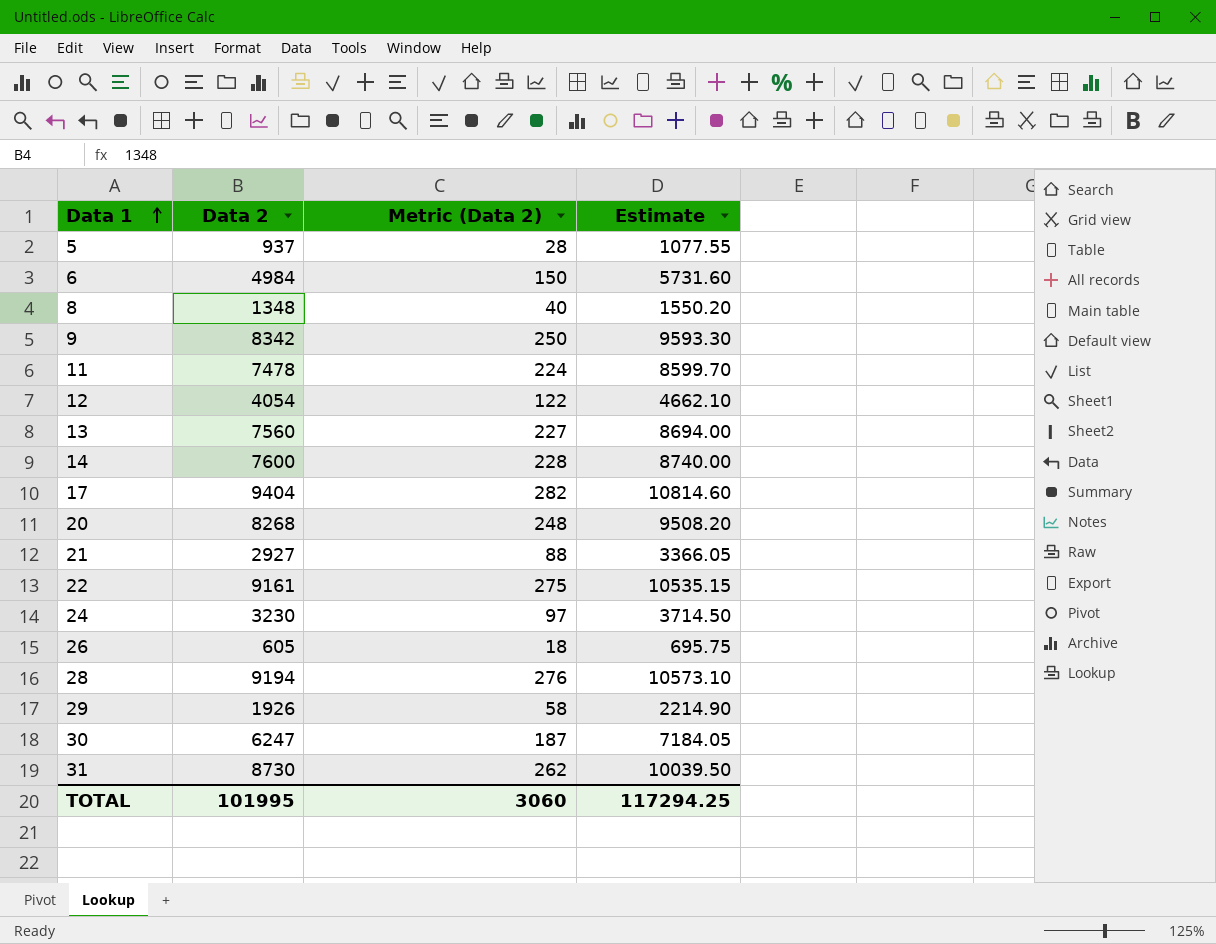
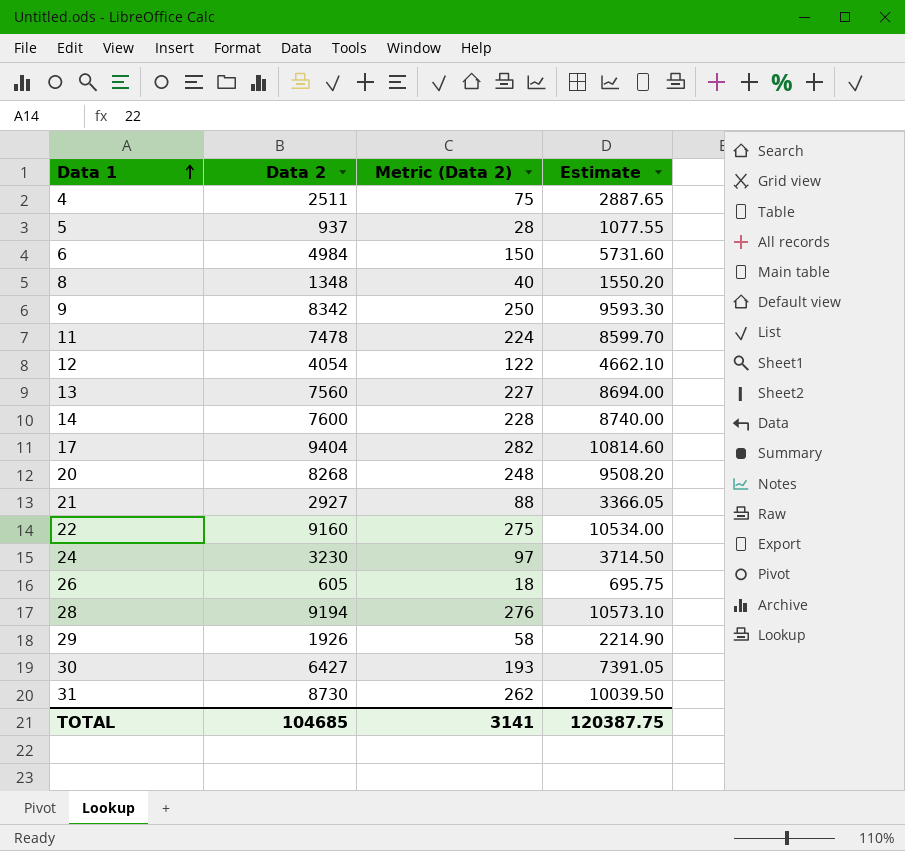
row 4: none -> 2511 | 75 | 2887.65
22 | Data 2: 9161 -> 9160
22 | Estimate: 10535.15 -> 10534.00
30 | Data 2: 6247 -> 6427
30 | Metric (Data 2): 187 -> 193
30 | Estimate: 7184.05 -> 7391.05
TOTAL | Data 2: 101995 -> 104685
TOTAL | Metric (Data 2): 3060 -> 3141
TOTAL | Estimate: 117294.25 -> 120387.75

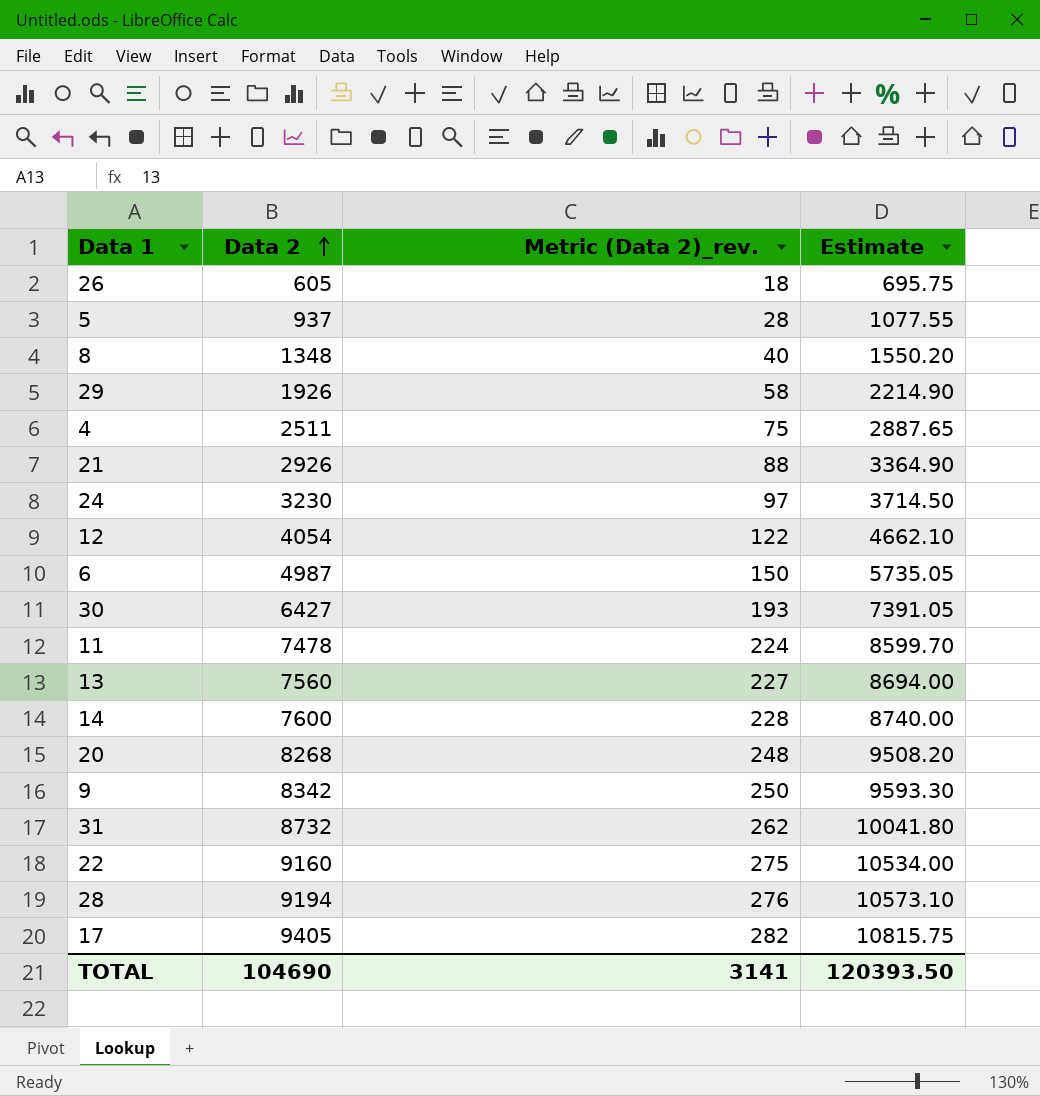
row order: Data 1 ascending -> Data 2 ascending
column name: Metric (Data 2) -> Metric (Data 2)_rev.
21 | Data 2: 2927 -> 2926
21 | Estimate: 3366.05 -> 3364.90
6 | Data 2: 4984 -> 4987
6 | Estimate: 5731.60 -> 5735.05
31 | Data 2: 8730 -> 8732
31 | Estimate: 10039.50 -> 10041.80
17 | Data 2: 9404 -> 9405
17 | Estimate: 10814.60 -> 10815.75
TOTAL | Data 2: 104685 -> 104690
TOTAL | Estimate: 120387.75 -> 120393.50

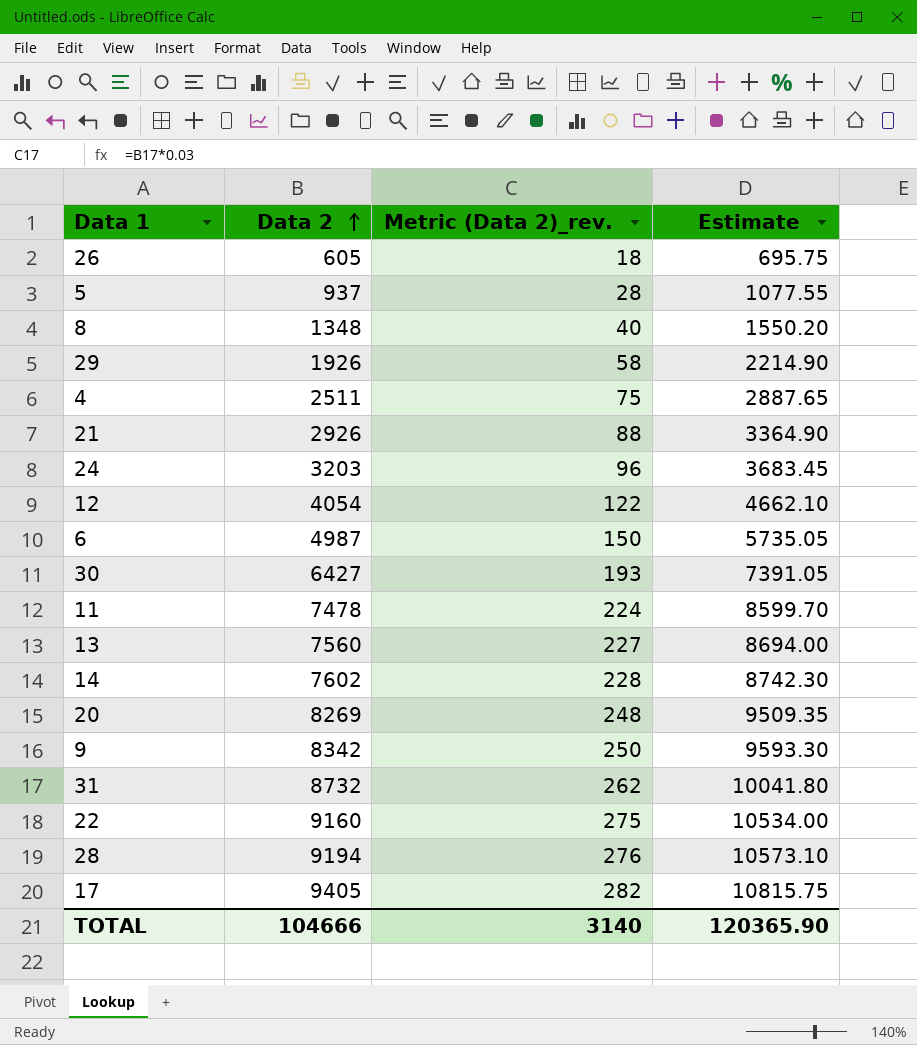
24 | Data 2: 3230 -> 3203
24 | Metric (Data 2)_rev.: 97 -> 96
24 | Estimate: 3714.50 -> 3683.45
14 | Data 2: 7600 -> 7602
14 | Estimate: 8740.00 -> 8742.30
20 | Data 2: 8268 -> 8269
20 | Estimate: 9508.20 -> 9509.35
TOTAL | Data 2: 104690 -> 104666
TOTAL | Metric (Data 2)_rev.: 3141 -> 3140
TOTAL | Estimate: 120393.50 -> 120365.90

